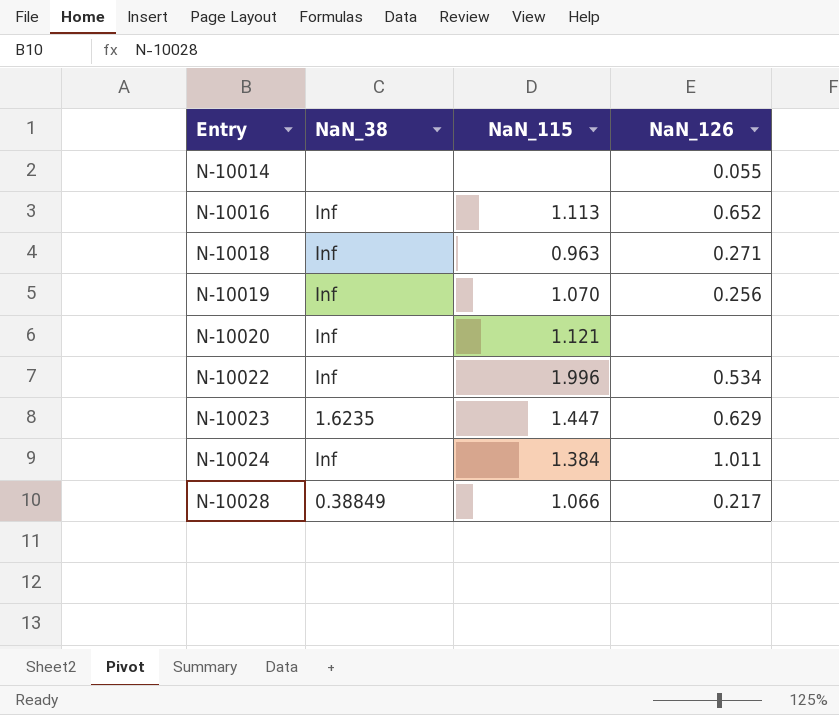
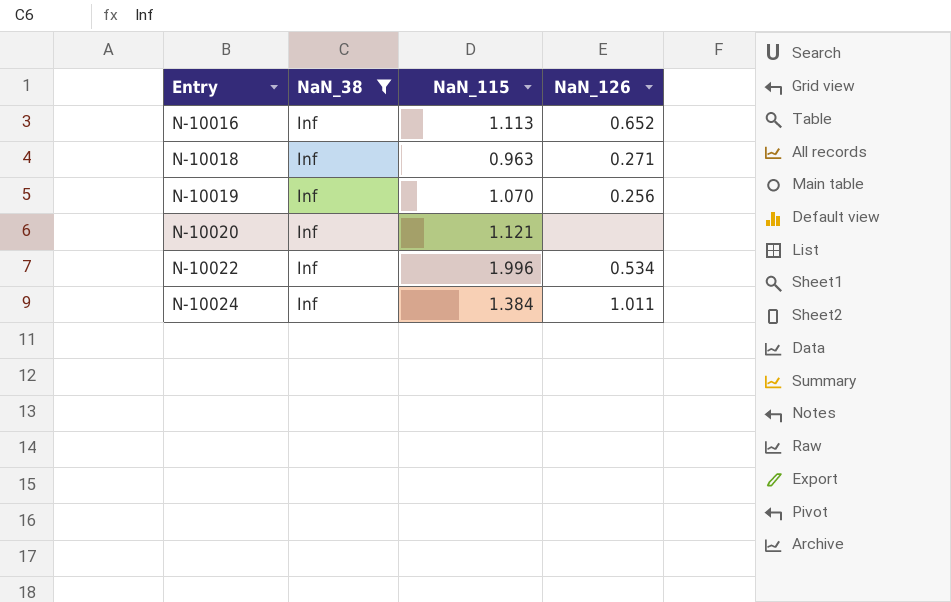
filter: none -> NaN_38 = Inf

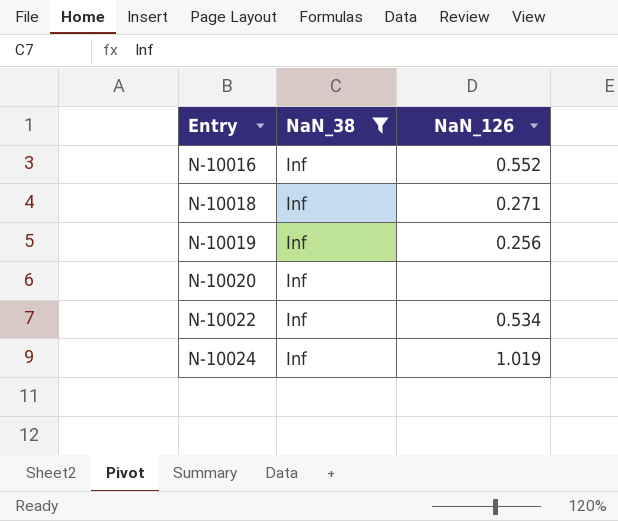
column NaN_115 | position: 3 -> none
N-10016 | NaN_126: 0.652 -> 0.552
N-10024 | NaN_126: 1.011 -> 1.019

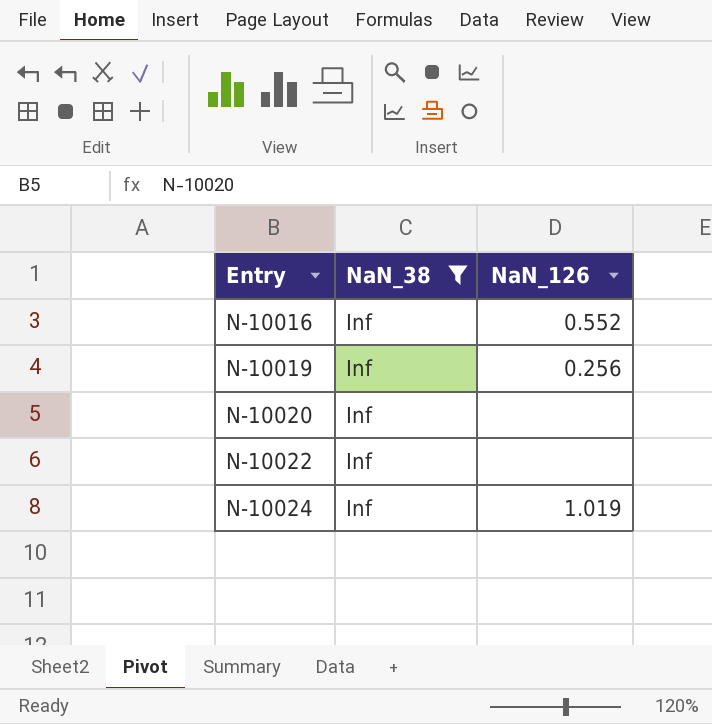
row N-10018: Inf | 0.271 -> none
N-10022 | NaN_126: 0.534 -> none

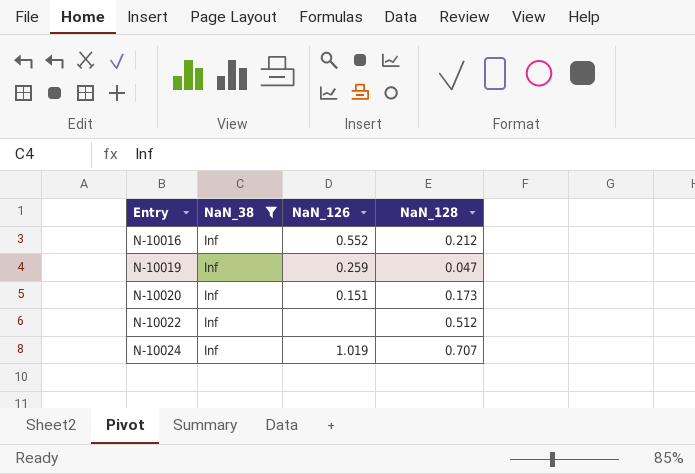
column NaN_128 | position: none -> 4
N-10019 | NaN_126: 0.256 -> 0.259
N-10020 | NaN_126: none -> 0.151

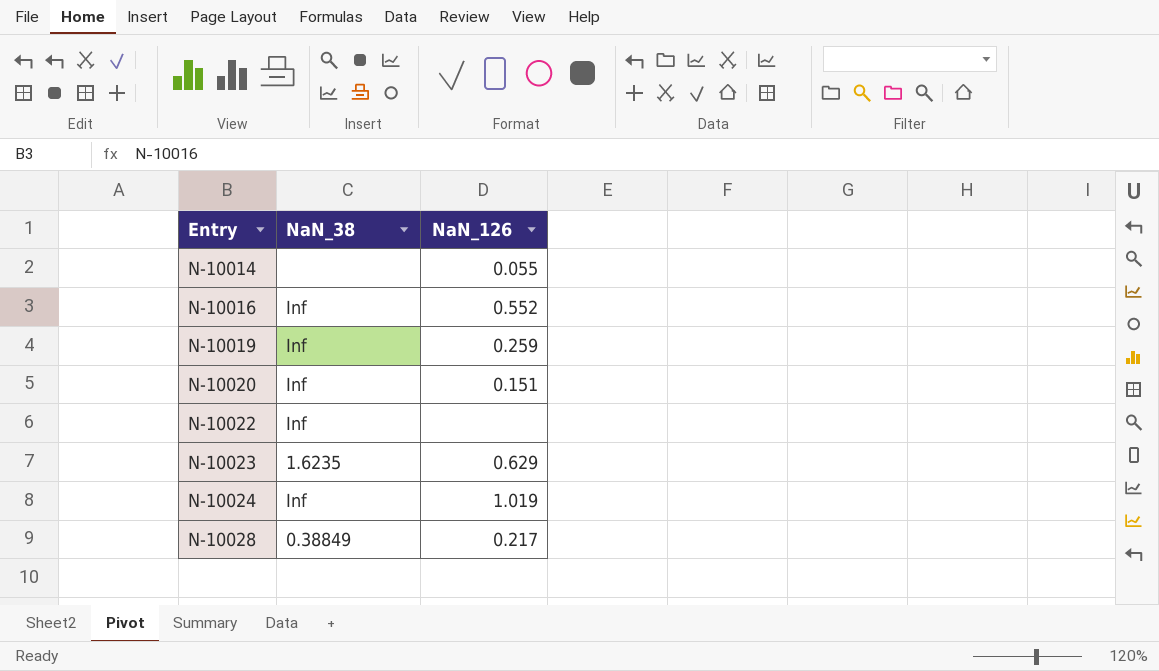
filter: NaN_38 = Inf -> none
column NaN_128 | position: 4 -> none

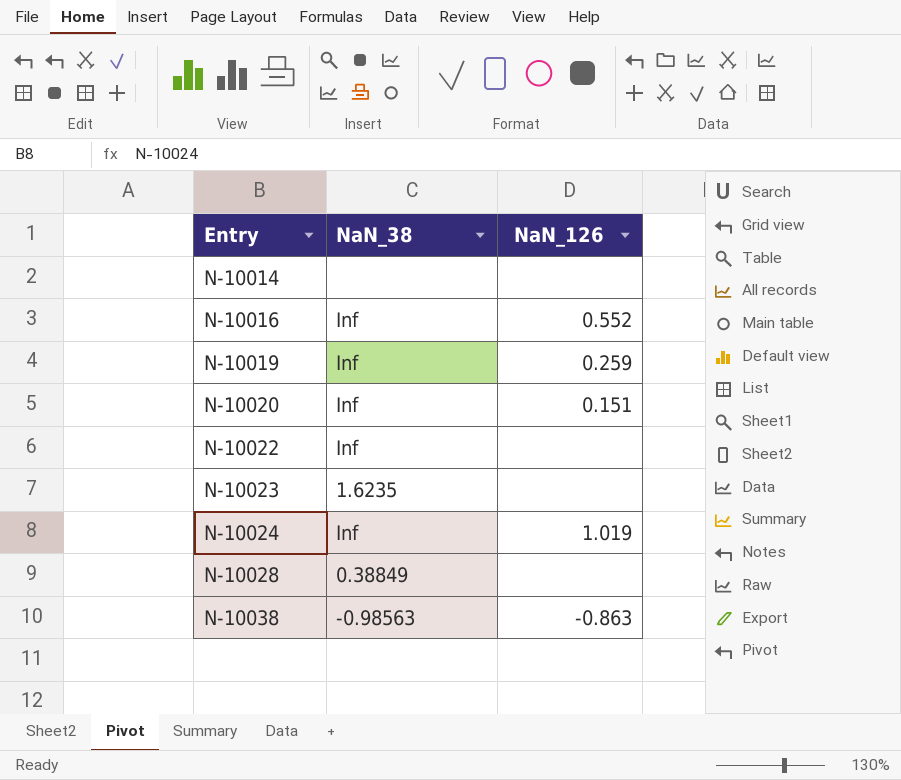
N-10014 | NaN_126: 0.055 -> none
N-10023 | NaN_126: 0.629 -> none
N-10028 | NaN_126: 0.217 -> none
row N-10038: none -> -0.98563 | -0.863

